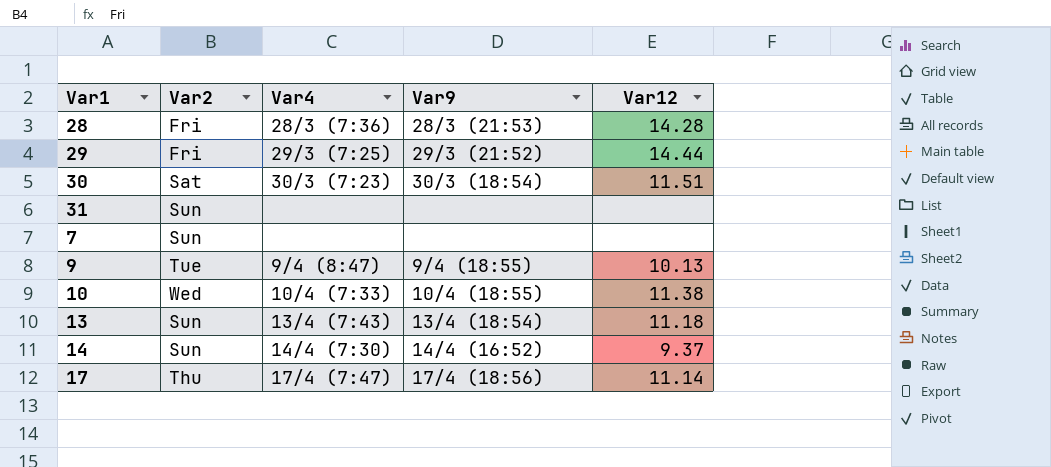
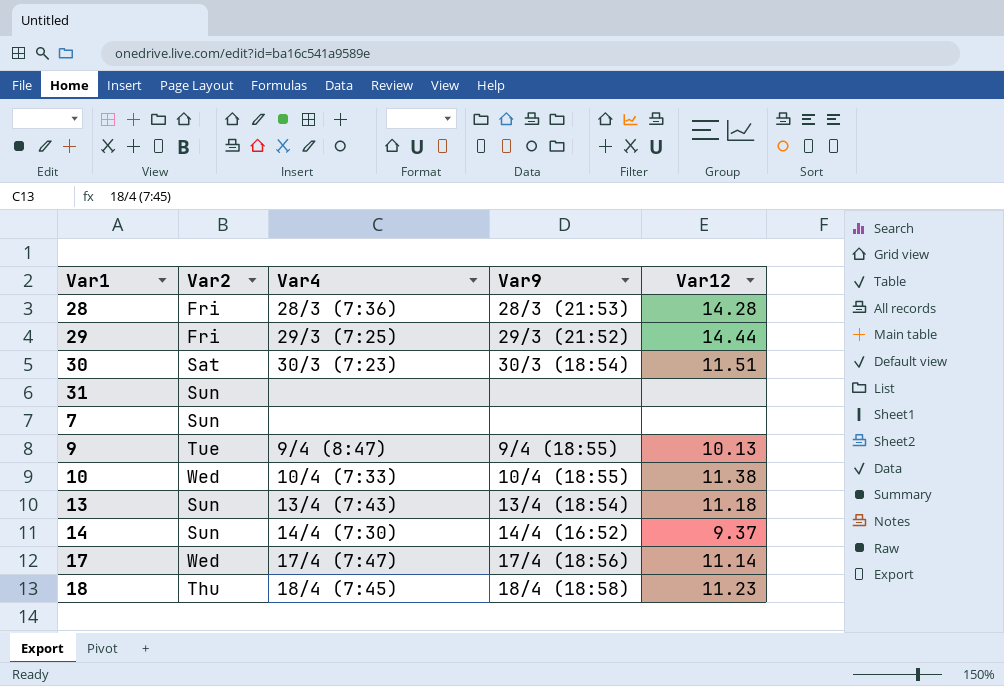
17 | Var2: Thu -> Wed
row 18: none -> Thu | 18/4 (7:45) | 18/4 (18:58) | 11.23

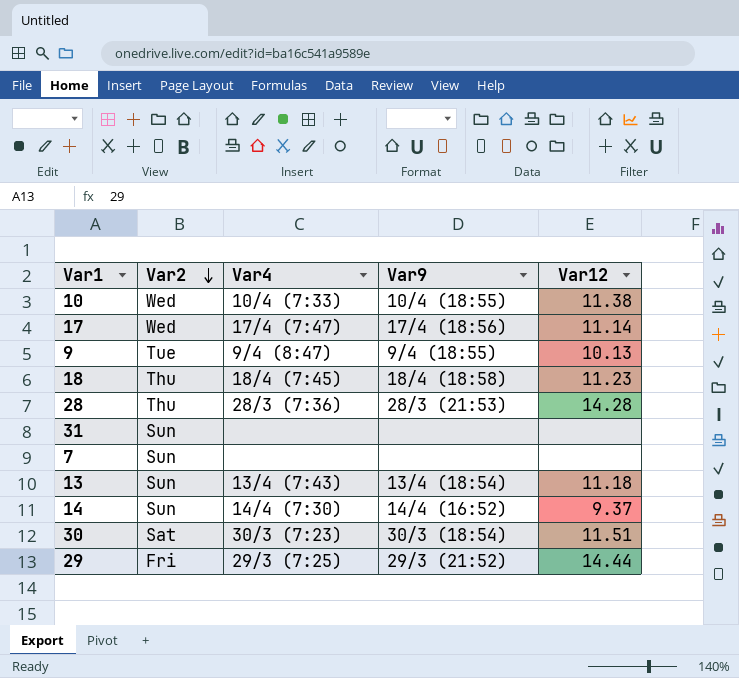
row order: none -> Var2 descending
28 | Var2: Fri -> Thu

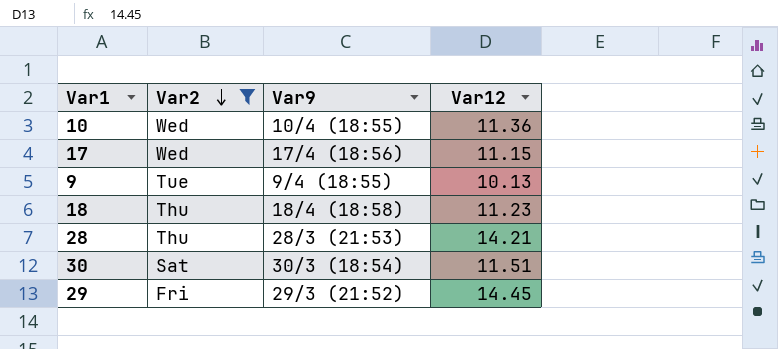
filter: none -> Var2 != Sun
column Var4 | position: 3 -> none
10 | Var12: 11.38 -> 11.36
17 | Var12: 11.14 -> 11.15
28 | Var12: 14.28 -> 14.21
29 | Var12: 14.44 -> 14.45

